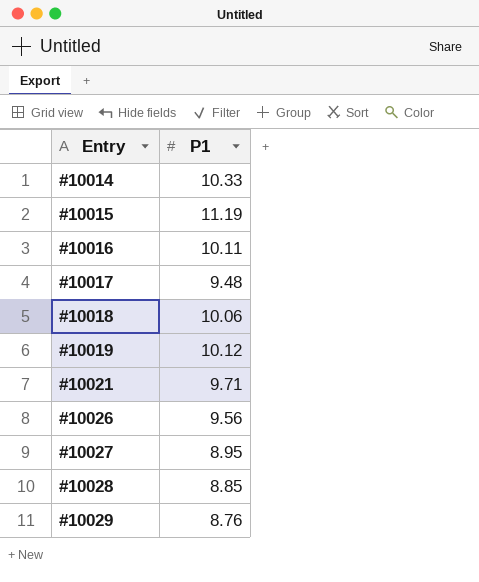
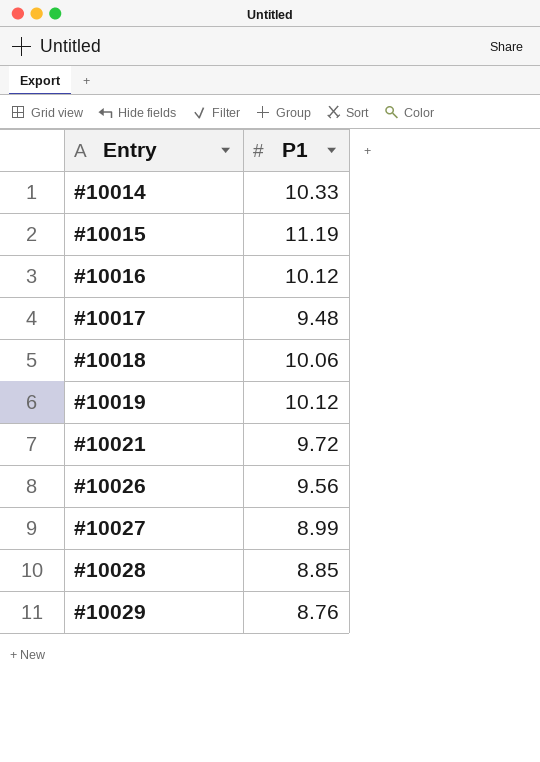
#10016 | P1: 10.11 -> 10.12
#10021 | P1: 9.71 -> 9.72
#10027 | P1: 8.95 -> 8.99

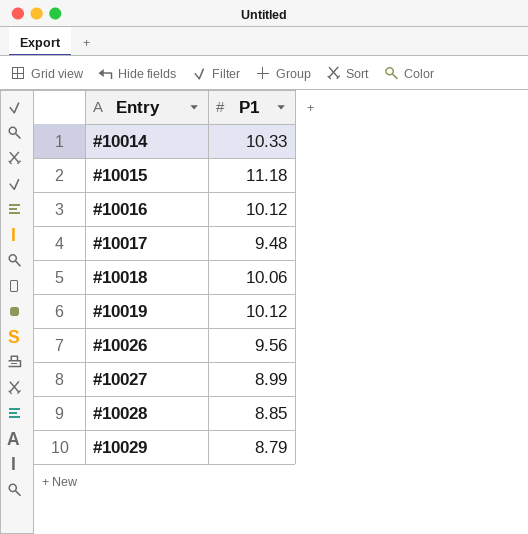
row #10021: 9.72 -> none
#10015 | P1: 11.19 -> 11.18
#10029 | P1: 8.76 -> 8.79

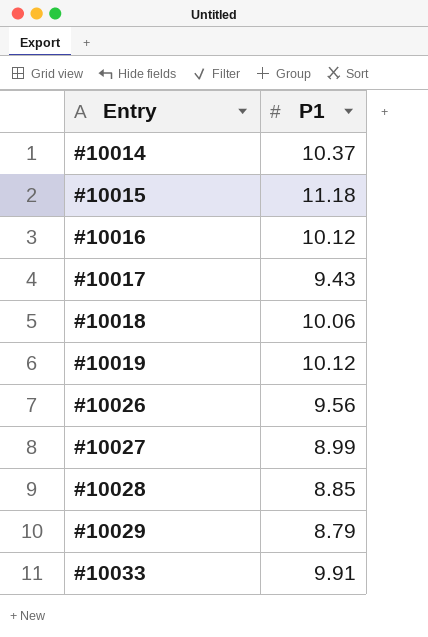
#10014 | P1: 10.33 -> 10.37
#10017 | P1: 9.48 -> 9.43
row #10033: none -> 9.91

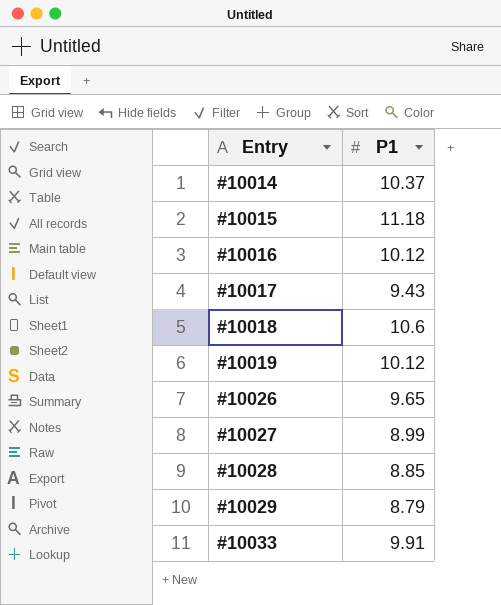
#10018 | P1: 10.06 -> 10.6
#10026 | P1: 9.56 -> 9.65

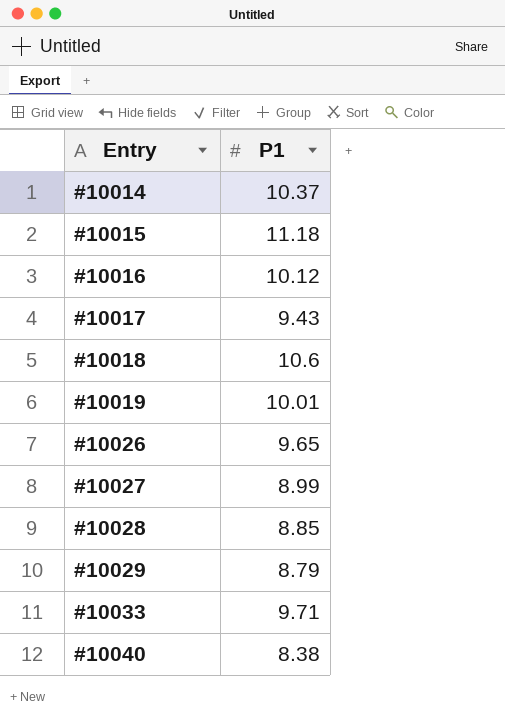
#10019 | P1: 10.12 -> 10.01
#10033 | P1: 9.91 -> 9.71
row #10040: none -> 8.38

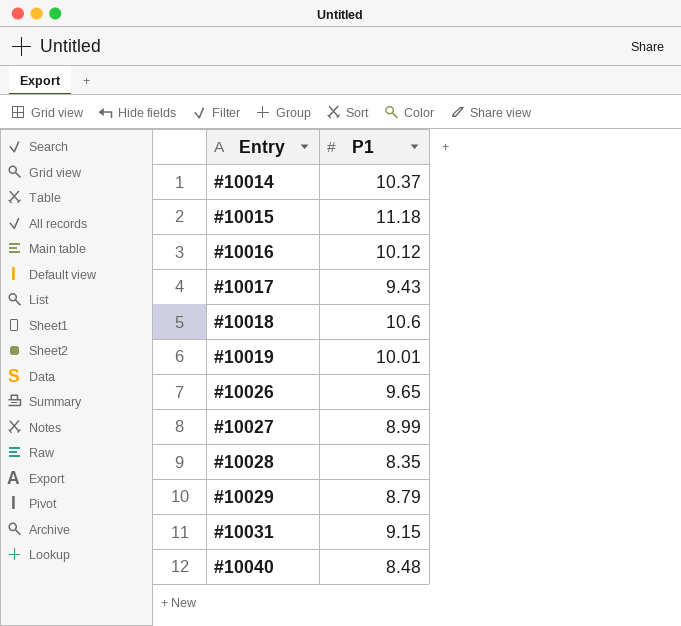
row #10033: 9.71 -> none
#10028 | P1: 8.85 -> 8.35
row #10031: none -> 9.15
#10040 | P1: 8.38 -> 8.48

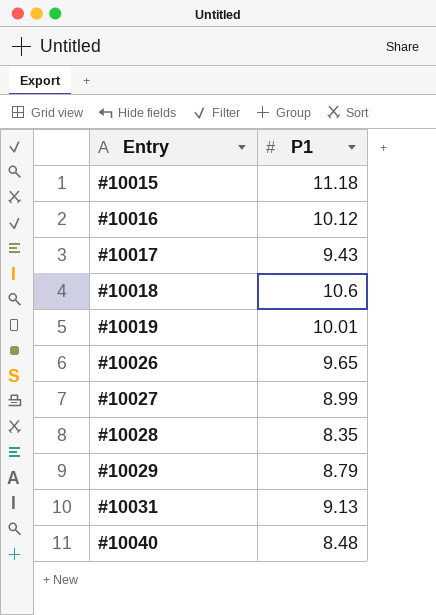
row #10014: 10.37 -> none
#10031 | P1: 9.15 -> 9.13

